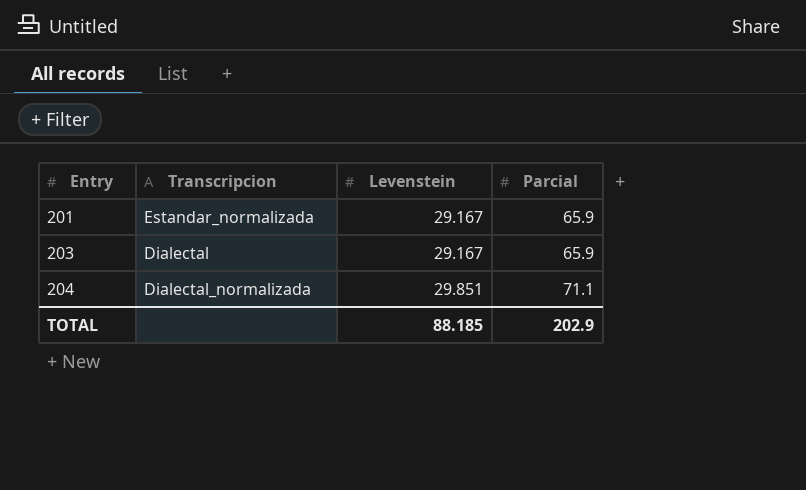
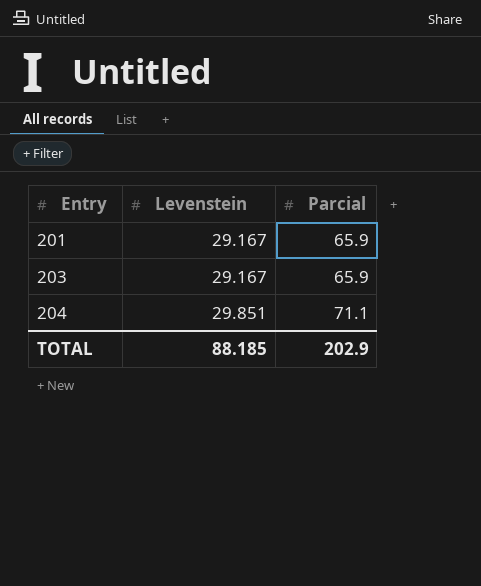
column Transcripcion | position: 2 -> none

